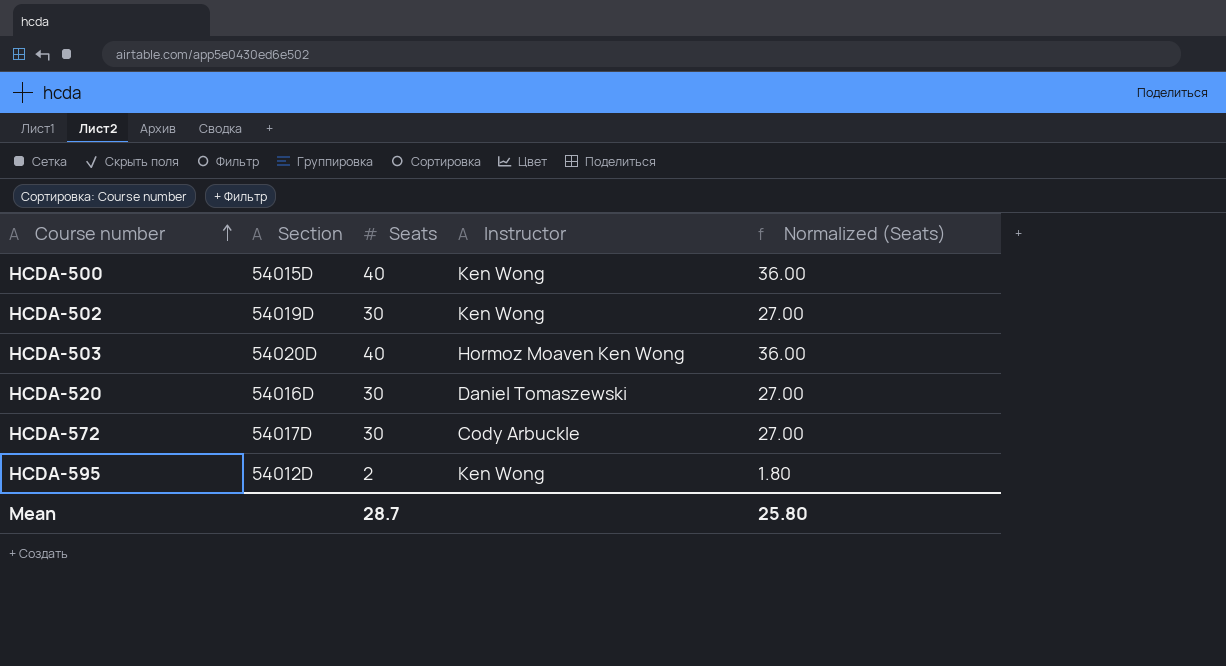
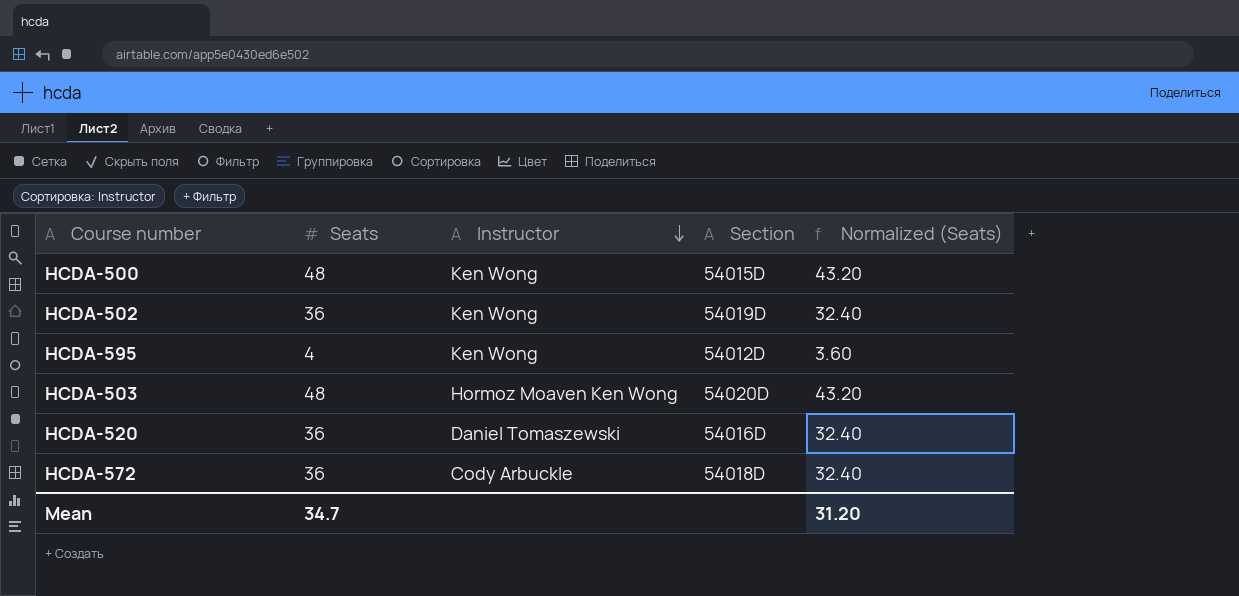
row order: Course number ascending -> Instructor descending
column Section | position: 2 -> 4
HCDA-500 | Seats: 40 -> 48
HCDA-500 | Normalized (Seats): 36.00 -> 43.20
HCDA-502 | Seats: 30 -> 36
HCDA-502 | Normalized (Seats): 27.00 -> 32.40
HCDA-595 | Seats: 2 -> 4
HCDA-595 | Normalized (Seats): 1.80 -> 3.60
HCDA-503 | Seats: 40 -> 48
HCDA-503 | Normalized (Seats): 36.00 -> 43.20
HCDA-520 | Seats: 30 -> 36
HCDA-520 | Normalized (Seats): 27.00 -> 32.40
HCDA-572 | Seats: 30 -> 36
HCDA-572 | Section: 54017D -> 54018D
HCDA-572 | Normalized (Seats): 27.00 -> 32.40
Mean | Seats: 28.7 -> 34.7
Mean | Normalized (Seats): 25.80 -> 31.20

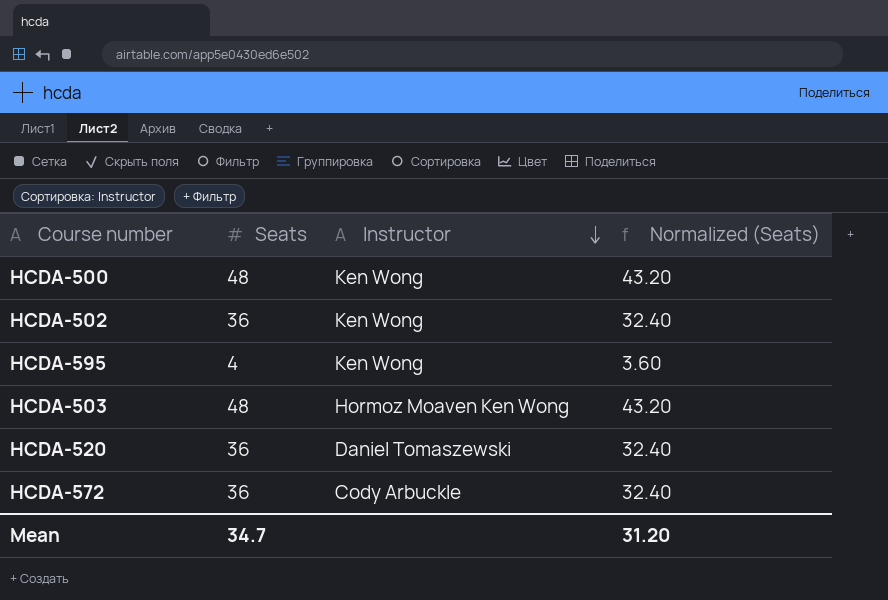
column Section | position: 4 -> none

